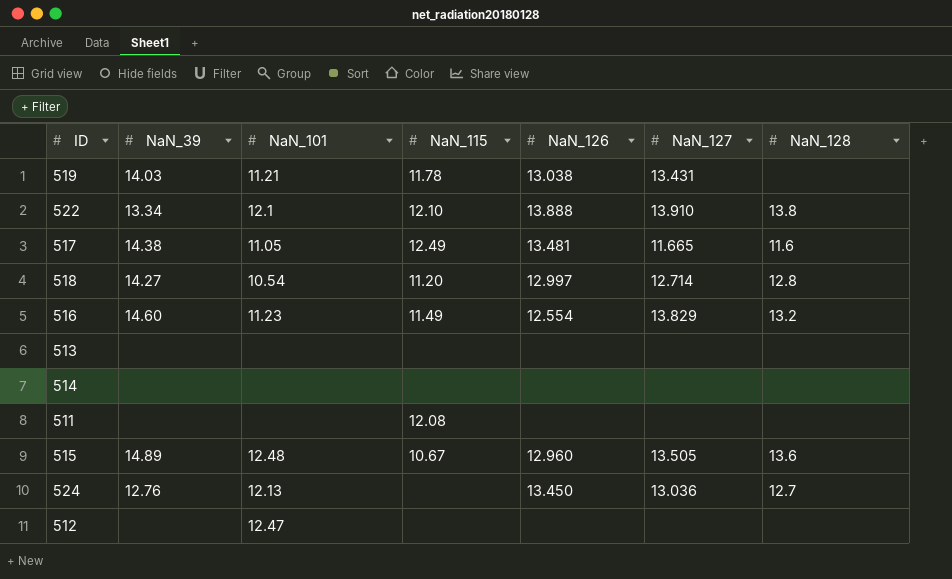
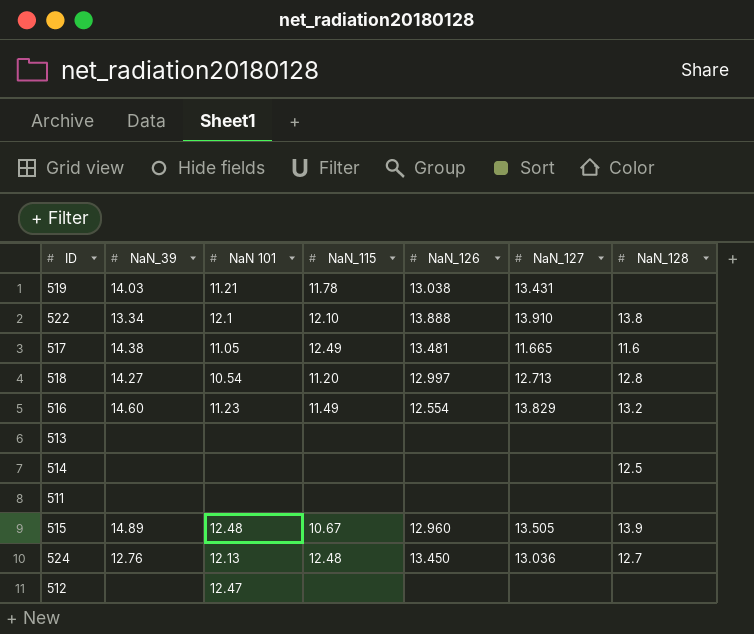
column name: NaN_101 -> NaN 101
518 | NaN_127: 12.714 -> 12.713
514 | NaN_128: none -> 12.5
511 | NaN_115: 12.08 -> none
515 | NaN_128: 13.6 -> 13.9
524 | NaN_115: none -> 12.48

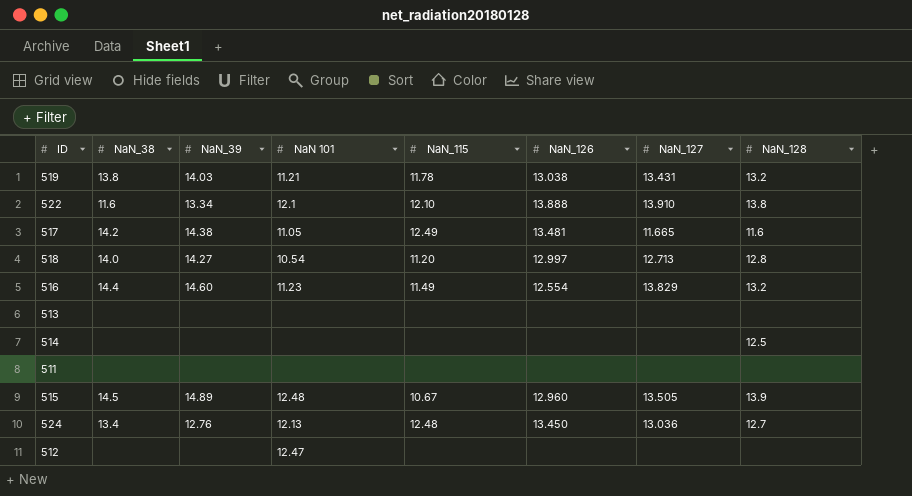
column NaN_38 | position: none -> 2
519 | NaN_128: none -> 13.2

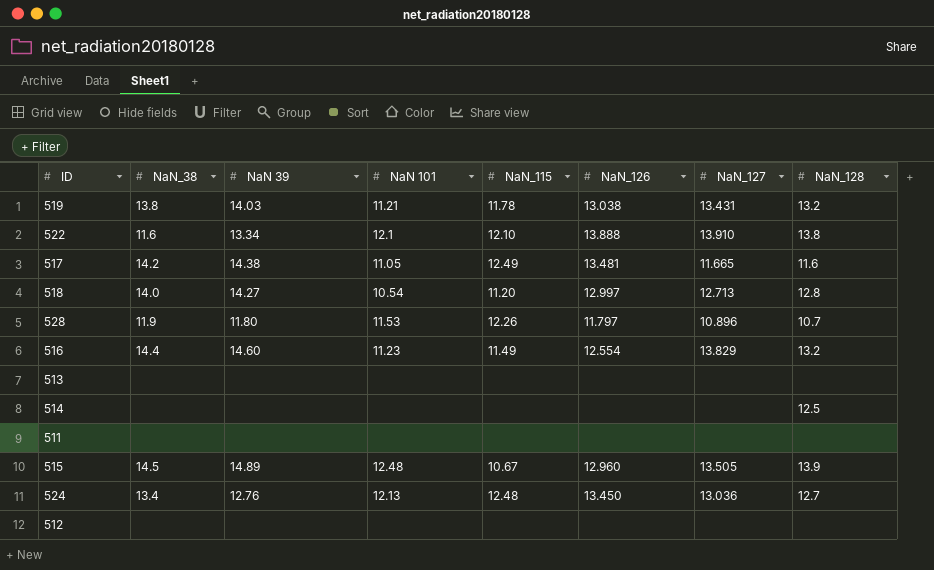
column name: NaN_39 -> NaN 39
row 528: none -> 11.9 | 11.80 | 11.53 | 12.26 | 11.797 | 10.896 | 10.7
512 | NaN 101: 12.47 -> none

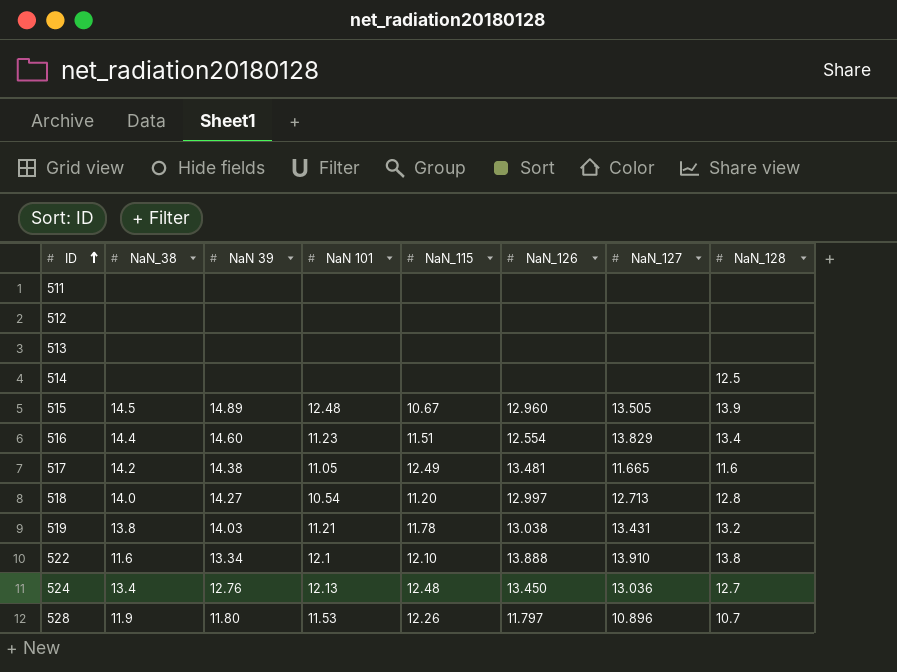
row order: none -> ID ascending
516 | NaN_115: 11.49 -> 11.51
516 | NaN_128: 13.2 -> 13.4

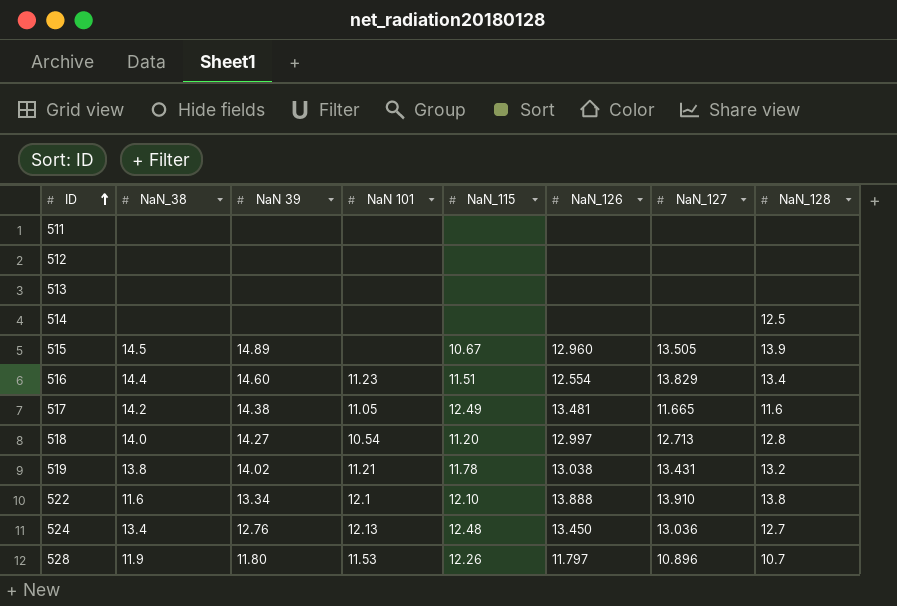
515 | NaN 101: 12.48 -> none
519 | NaN 39: 14.03 -> 14.02

